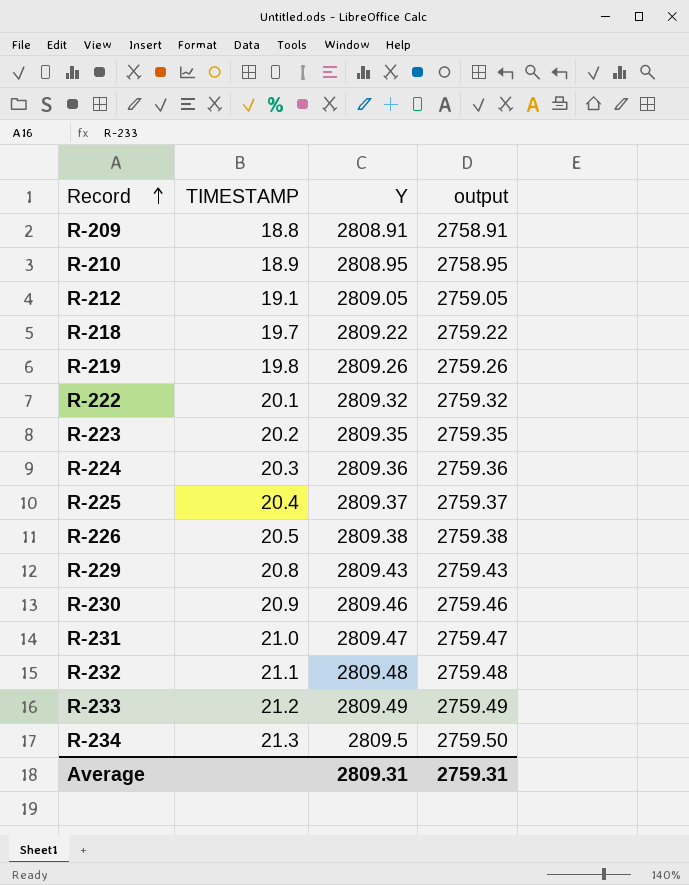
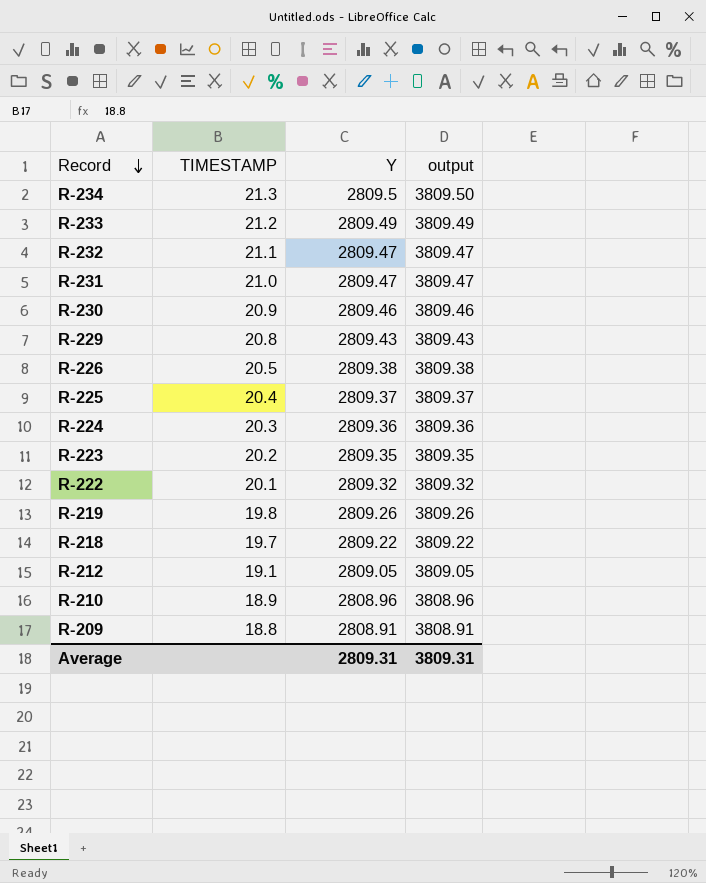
row order: Record ascending -> Record descending
column output | formula: [Y] - 50 -> [Y] + 1000
R-232 | Y: 2809.48 -> 2809.47
R-210 | Y: 2808.95 -> 2808.96
Average | output: 2759.31 -> 3809.31

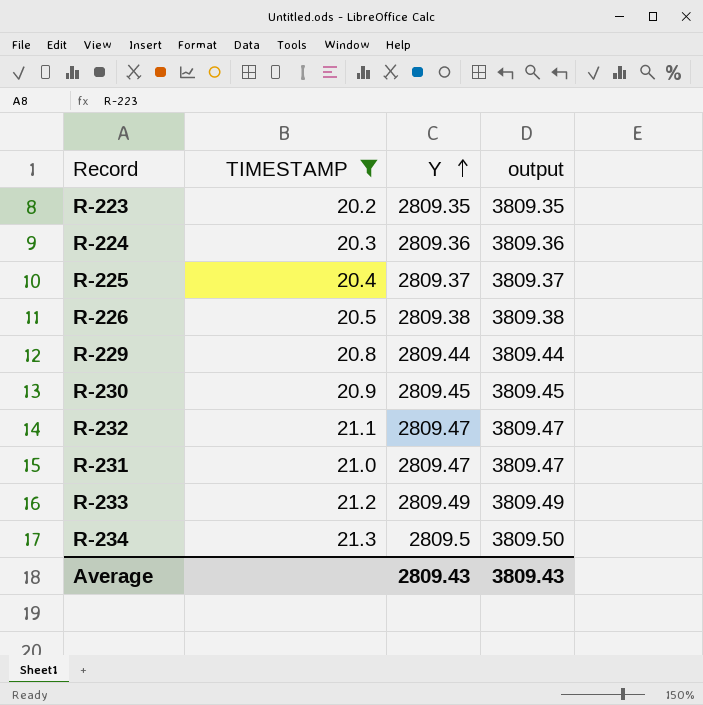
filter: none -> TIMESTAMP >= 20.2
row order: Record descending -> Y ascending
R-229 | Y: 2809.43 -> 2809.44
R-229 | output: 3809.43 -> 3809.44
R-230 | Y: 2809.46 -> 2809.45
R-230 | output: 3809.46 -> 3809.45
Average | Y: 2809.31 -> 2809.43
Average | output: 3809.31 -> 3809.43

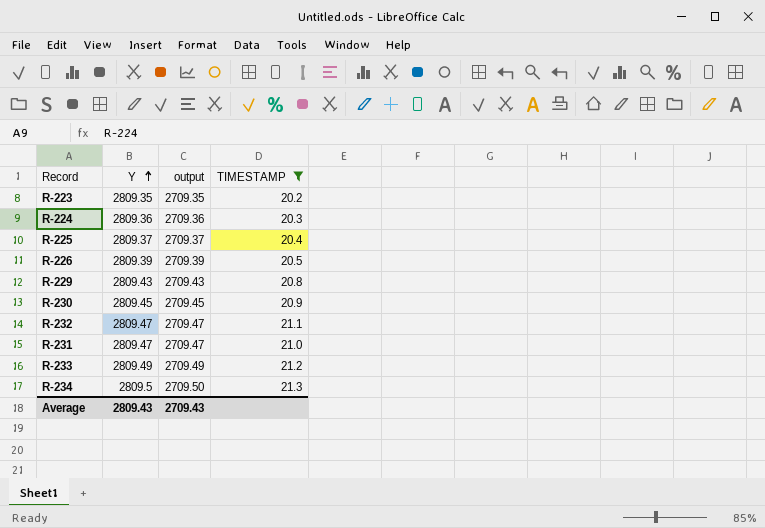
column output | formula: [Y] + 1000 -> [Y] - 100
column TIMESTAMP | position: 2 -> 4
R-226 | Y: 2809.38 -> 2809.39
R-229 | Y: 2809.44 -> 2809.43
Average | output: 3809.43 -> 2709.43

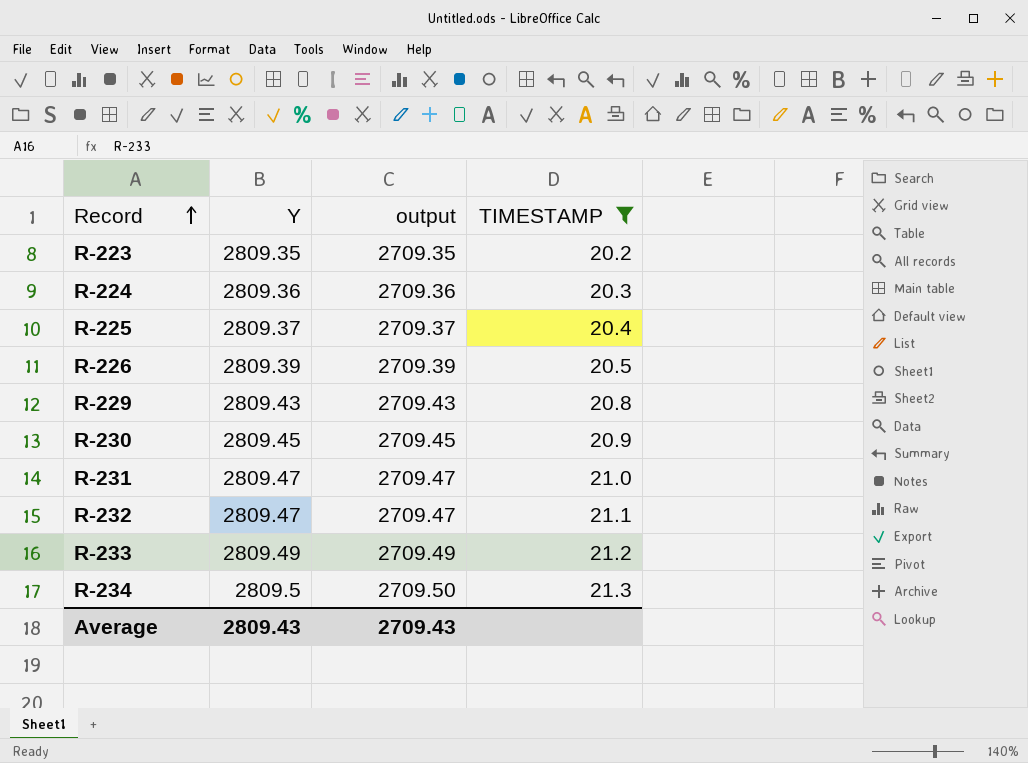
row order: Y ascending -> Record ascending

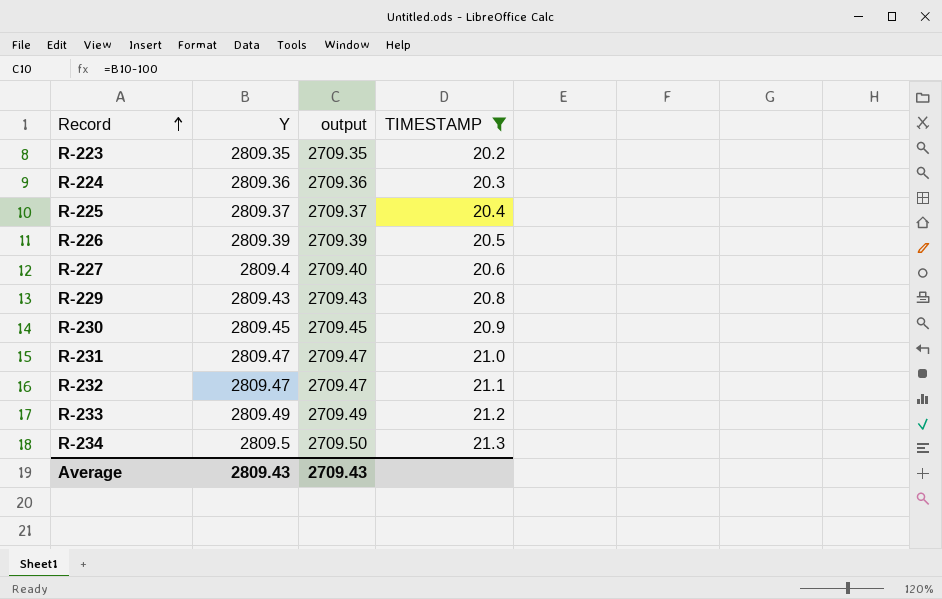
row R-227: none -> 2809.4 | 2709.40 | 20.6

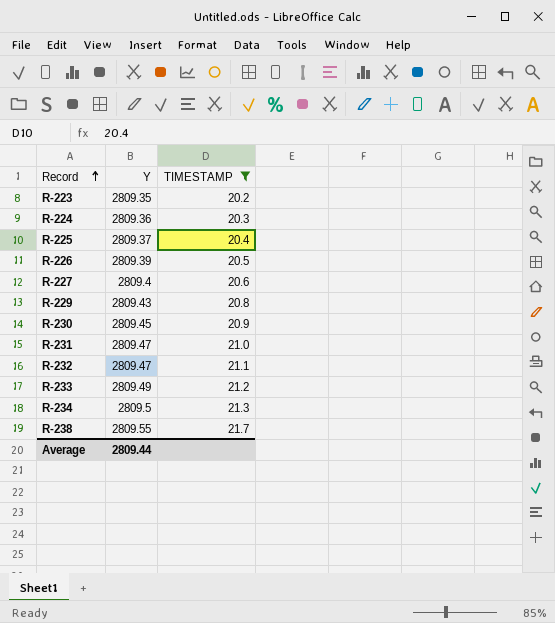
column output | formula: [Y] - 100 -> none
row R-238: none -> 2809.55 | 21.7
Average | Y: 2809.43 -> 2809.44

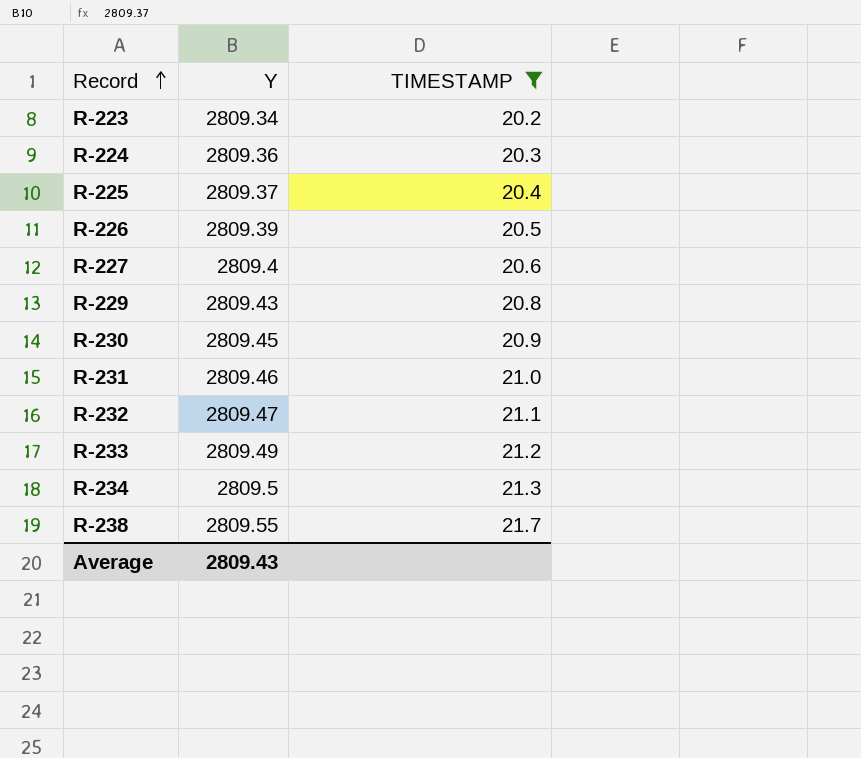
R-223 | Y: 2809.35 -> 2809.34
R-231 | Y: 2809.47 -> 2809.46
Average | Y: 2809.44 -> 2809.43

